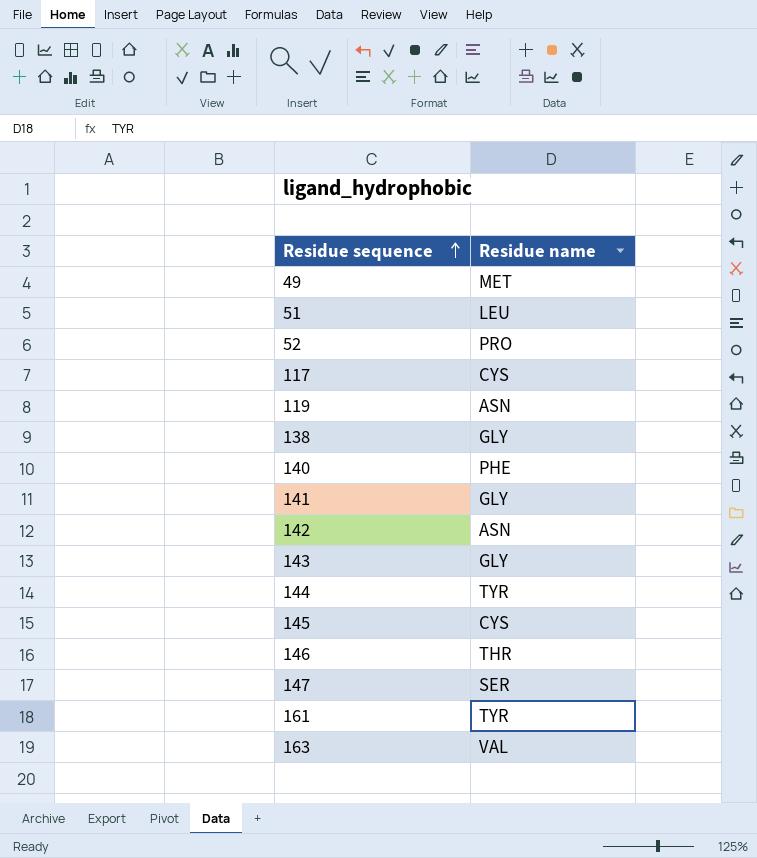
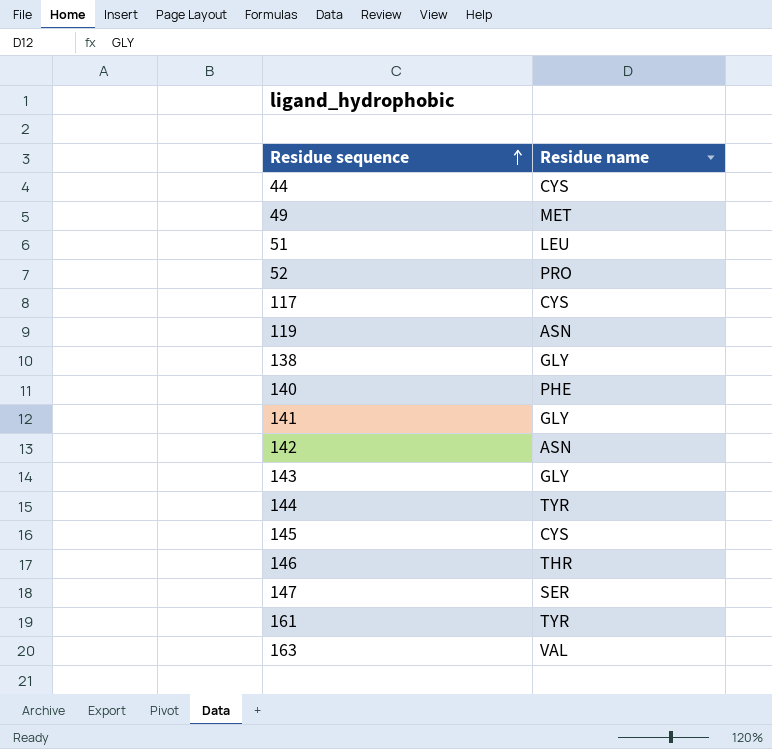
row 44: none -> CYS

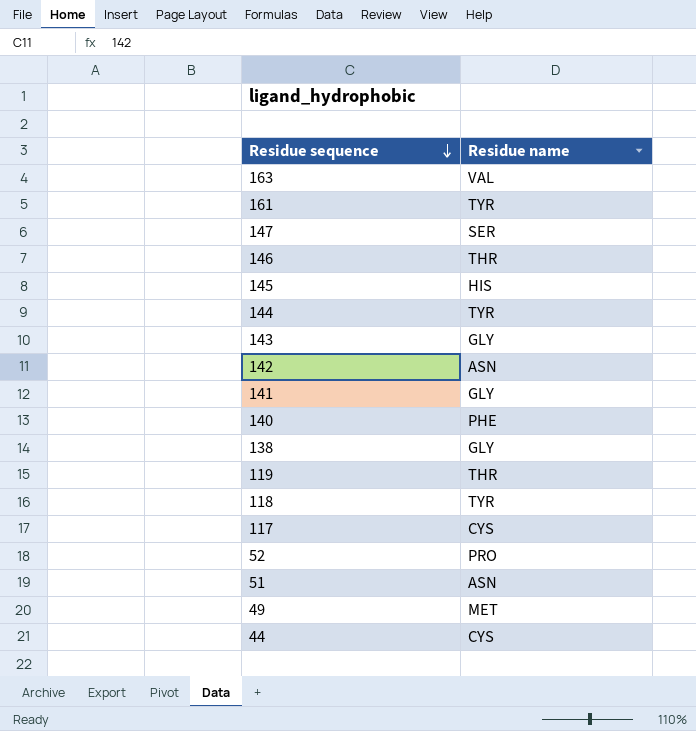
row order: Residue sequence ascending -> Residue sequence descending
145 | Residue name: CYS -> HIS
119 | Residue name: ASN -> THR
row 118: none -> TYR
51 | Residue name: LEU -> ASN

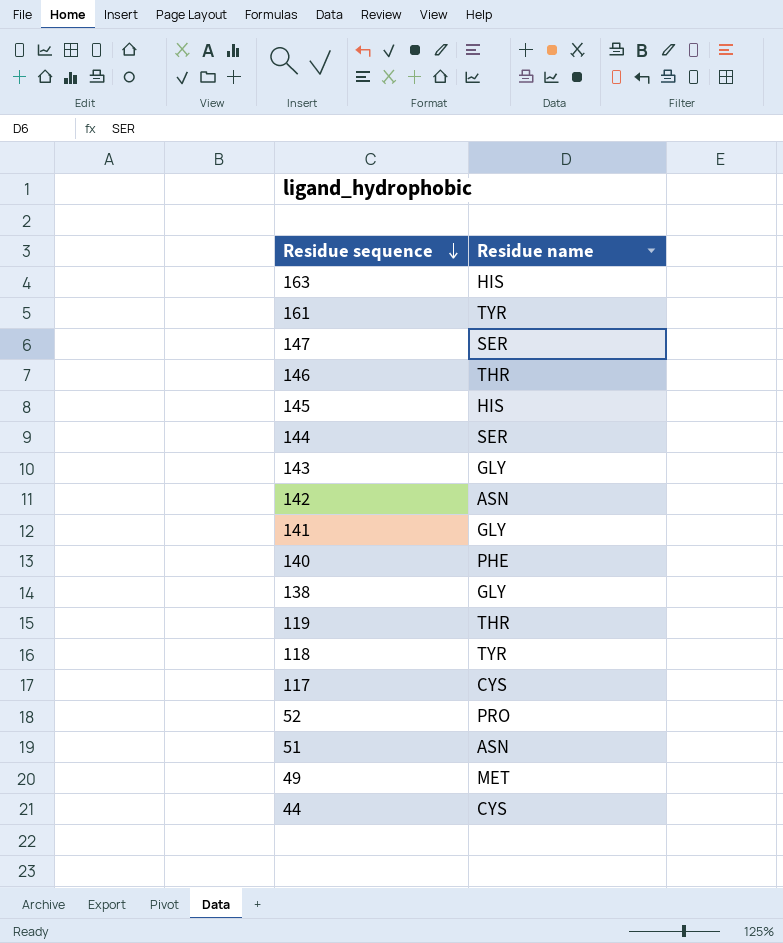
163 | Residue name: VAL -> HIS
144 | Residue name: TYR -> SER

